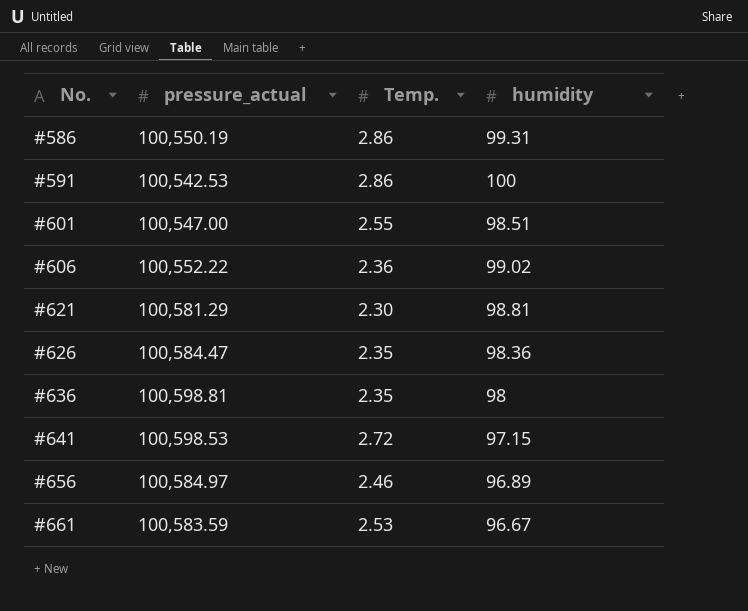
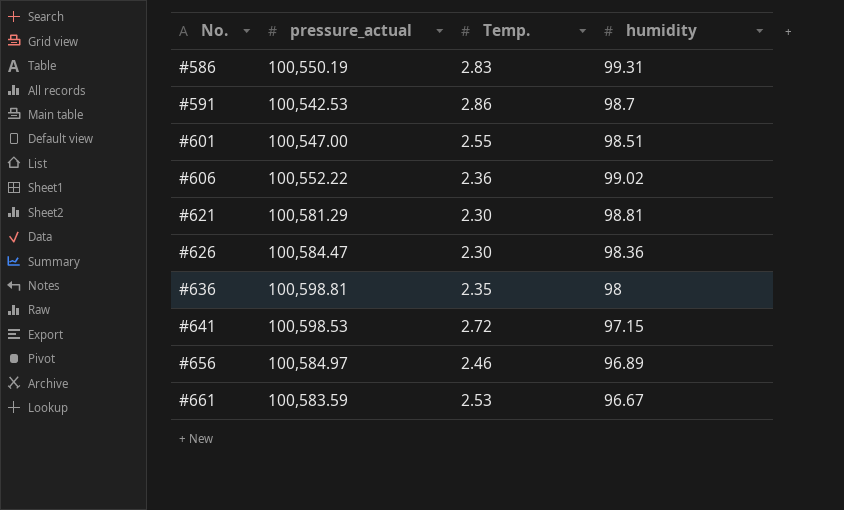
#586 | Temp.: 2.86 -> 2.83
#591 | humidity: 100 -> 98.7
#626 | Temp.: 2.35 -> 2.30

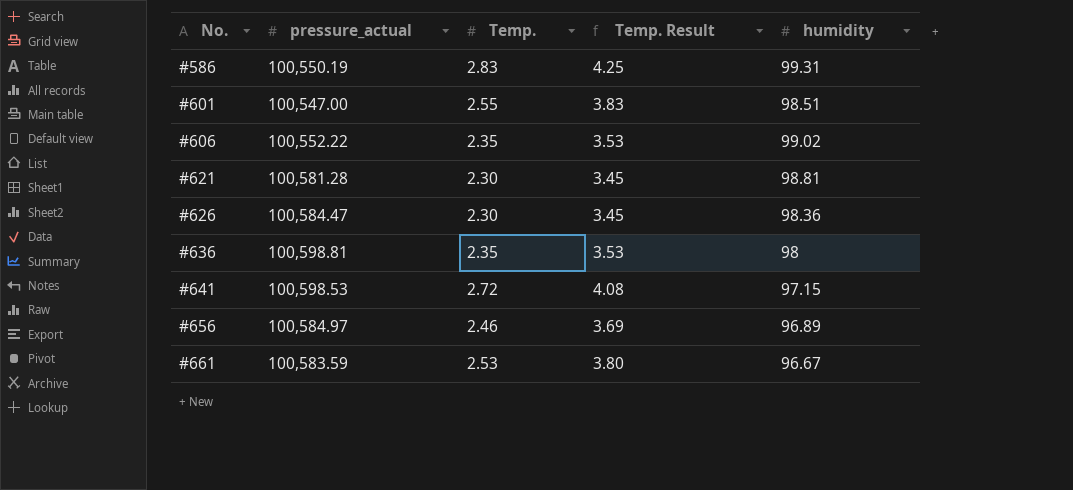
column Temp. Result | formula: none -> [Temp.] * 1.5
row #591: 100,542.53 | 2.86 | 98.7 -> none
#606 | Temp.: 2.36 -> 2.35
#621 | pressure_actual: 100,581.29 -> 100,581.28

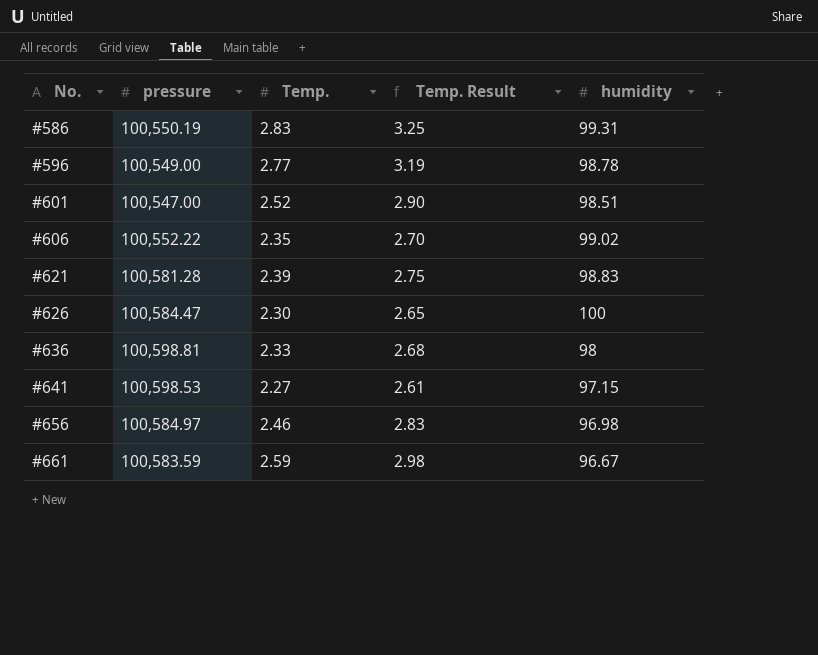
column name: pressure_actual -> pressure
column Temp. Result | formula: [Temp.] * 1.5 -> [Temp.] * 1.15
row #596: none -> 100,549.00 | 2.77 | 3.19 | 98.78
#601 | Temp.: 2.55 -> 2.52
#621 | Temp.: 2.30 -> 2.39
#621 | humidity: 98.81 -> 98.83
#626 | humidity: 98.36 -> 100
#636 | Temp.: 2.35 -> 2.33
#641 | Temp.: 2.72 -> 2.27
#656 | humidity: 96.89 -> 96.98
#661 | Temp.: 2.53 -> 2.59

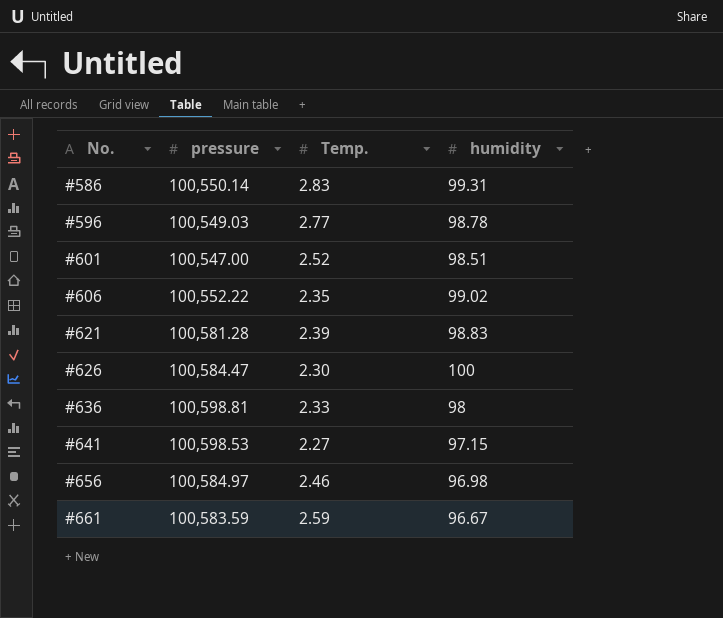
column Temp. Result | formula: [Temp.] * 1.15 -> none
#586 | pressure: 100,550.19 -> 100,550.14
#596 | pressure: 100,549.00 -> 100,549.03

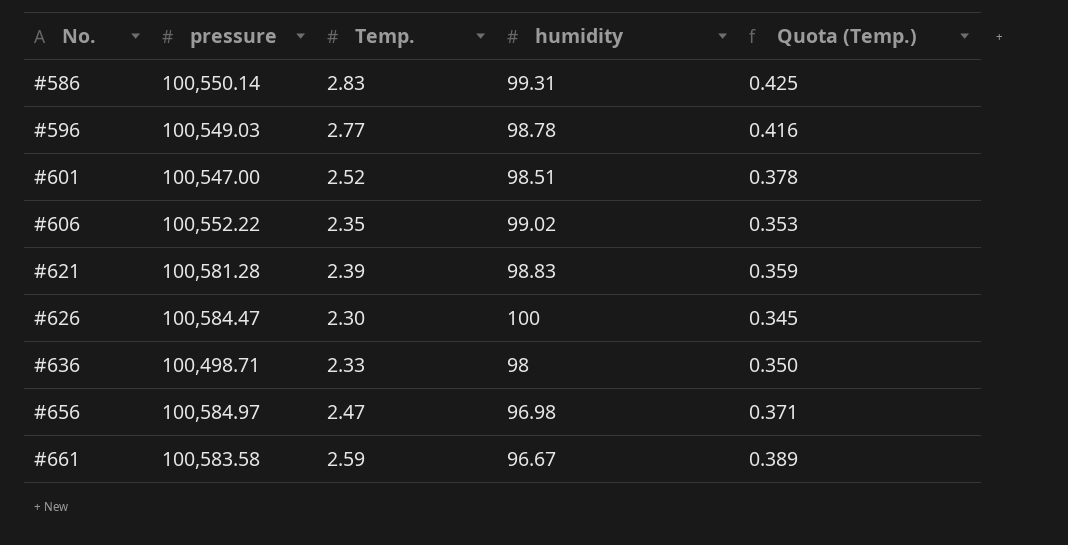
column Quota (Temp.) | formula: none -> [Temp.] * 0.15
row #641: 100,598.53 | 2.27 | 97.15 -> none
#636 | pressure: 100,598.81 -> 100,498.71
#656 | Temp.: 2.46 -> 2.47
#661 | pressure: 100,583.59 -> 100,583.58

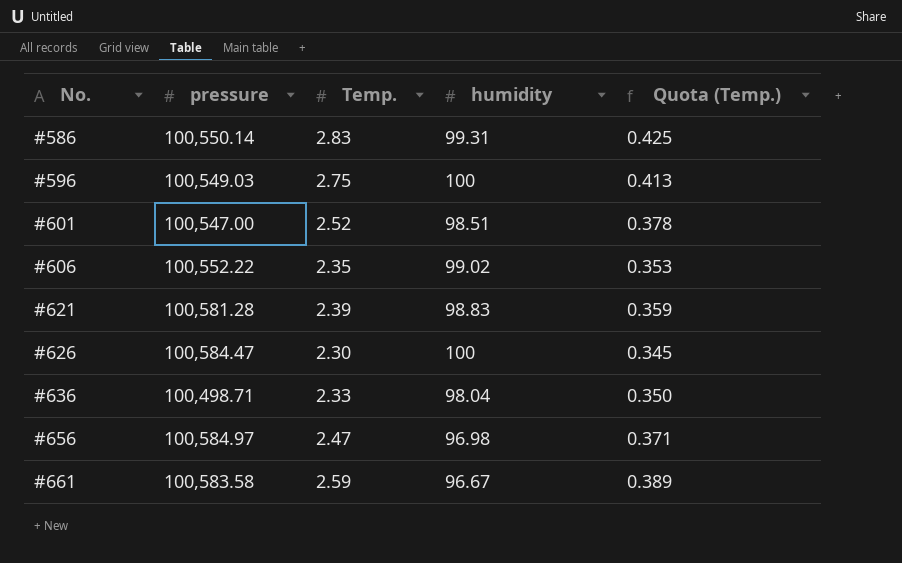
#596 | Temp.: 2.77 -> 2.75
#596 | humidity: 98.78 -> 100
#596 | Quota (Temp.): 0.416 -> 0.413
#636 | humidity: 98 -> 98.04

